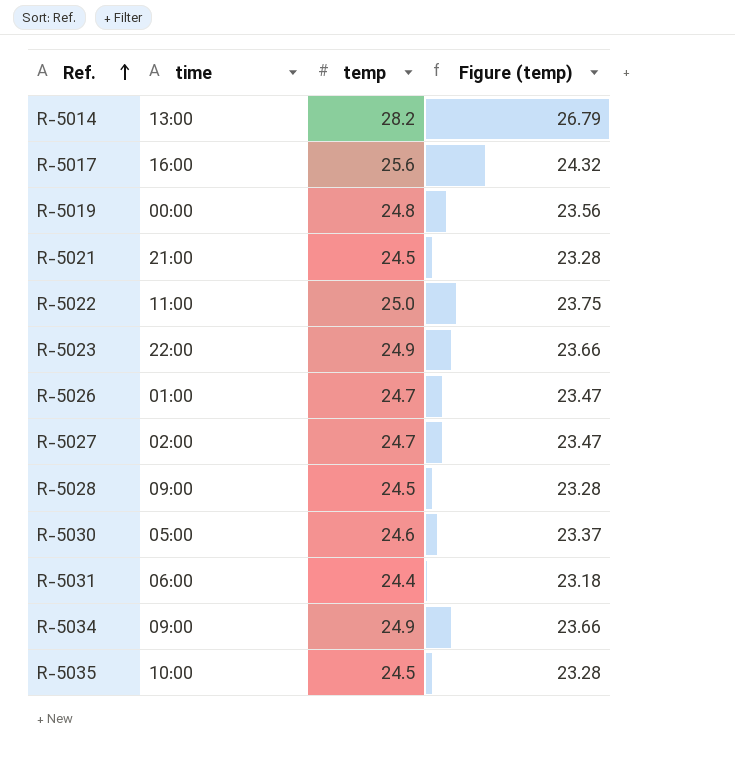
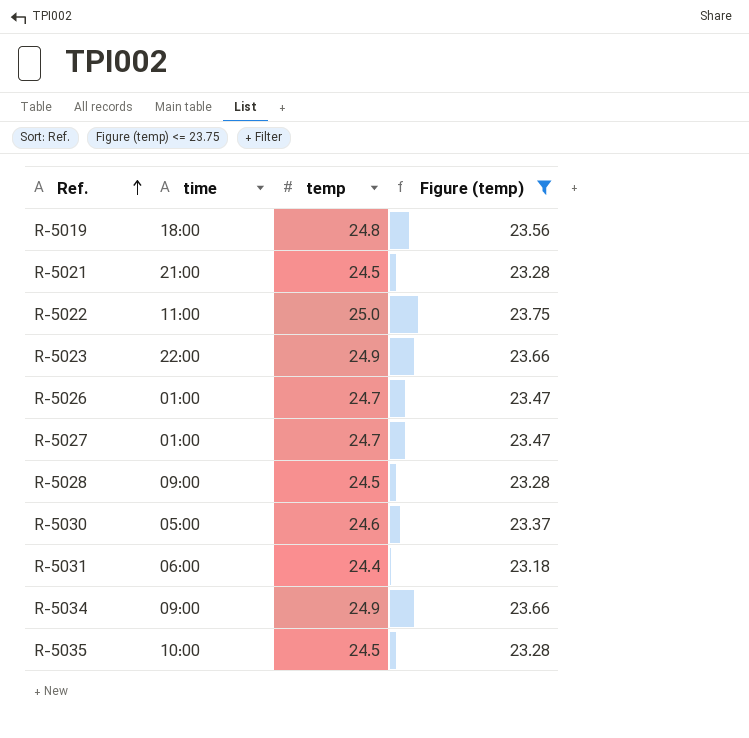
filter: none -> Figure (temp) <= 23.75
R-5019 | time: 00:00 -> 18:00
R-5027 | time: 02:00 -> 01:00

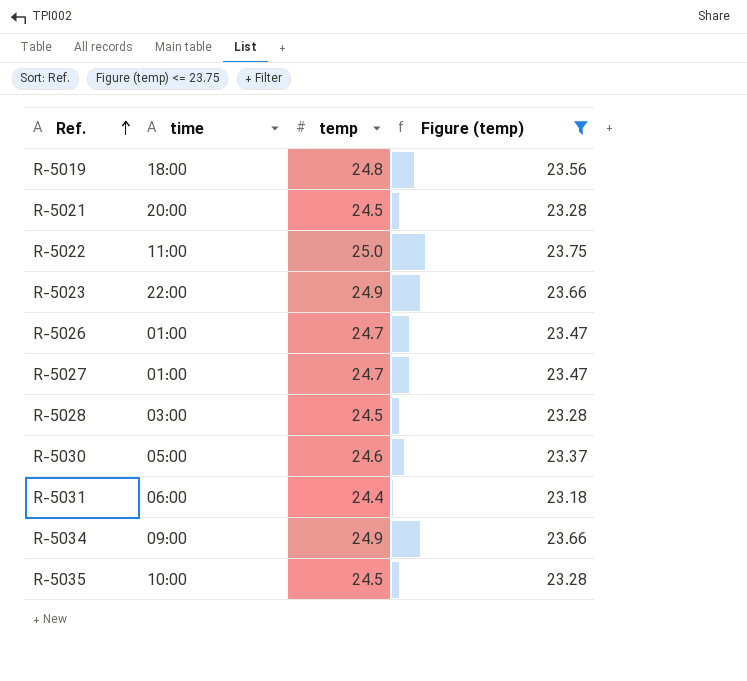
R-5021 | time: 21:00 -> 20:00
R-5028 | time: 09:00 -> 03:00

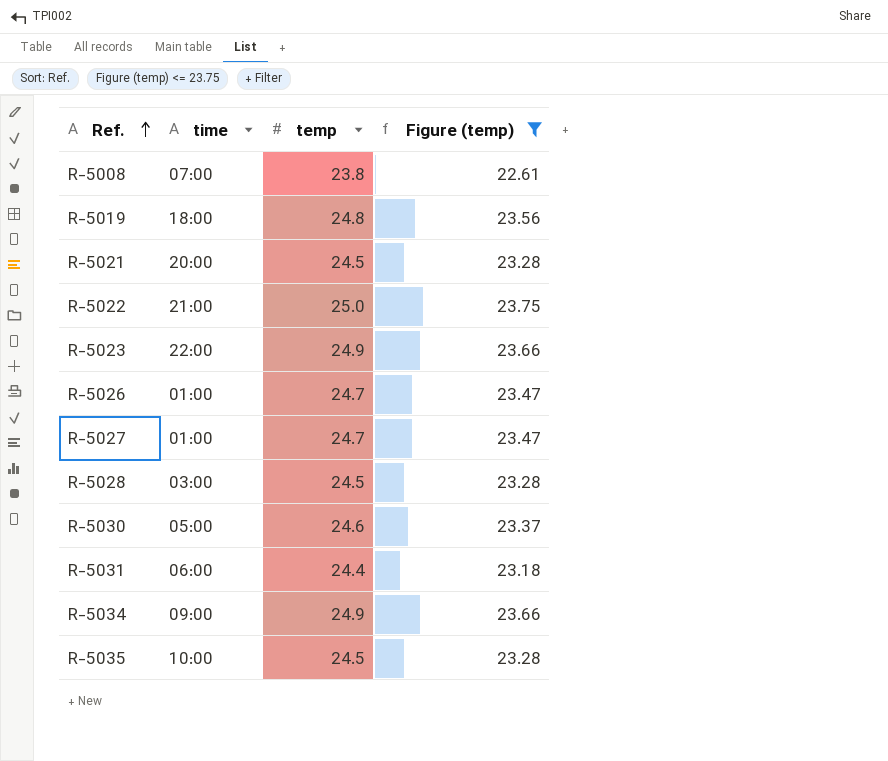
row R-5008: none -> 07:00 | 23.8 | 22.61
R-5022 | time: 11:00 -> 21:00

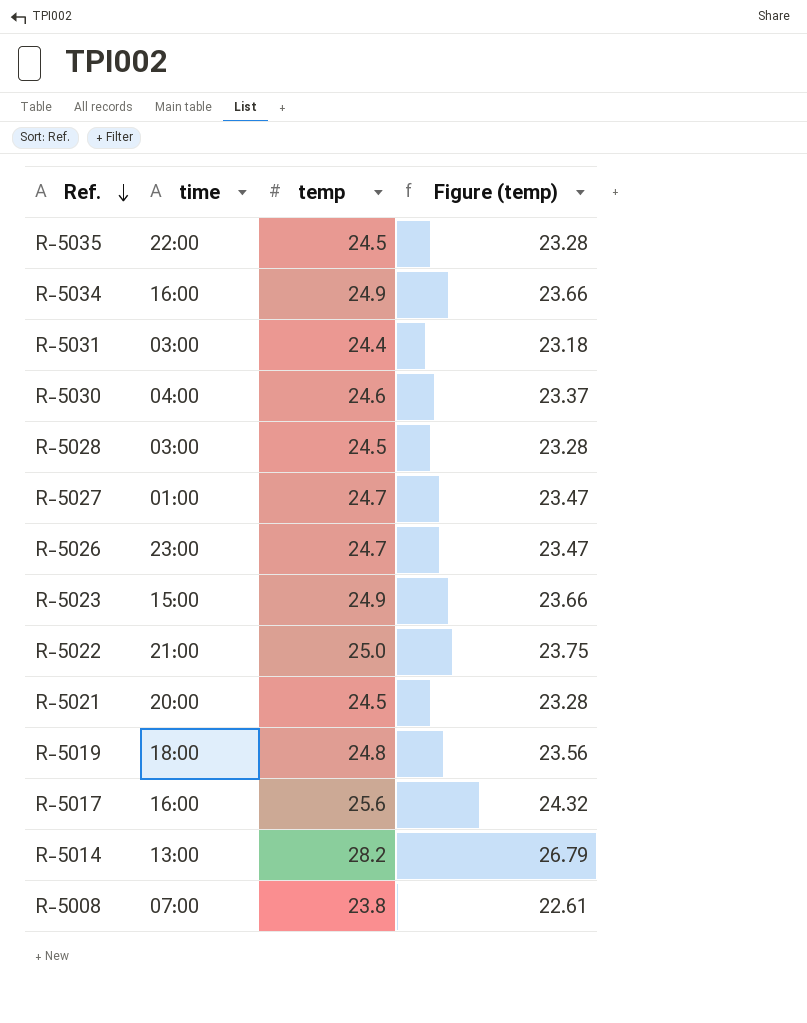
filter: Figure (temp) <= 23.75 -> none
row order: Ref. ascending -> Ref. descending
R-5035 | time: 10:00 -> 22:00
R-5034 | time: 09:00 -> 16:00
R-5031 | time: 06:00 -> 03:00
R-5030 | time: 05:00 -> 04:00
R-5026 | time: 01:00 -> 23:00
R-5023 | time: 22:00 -> 15:00

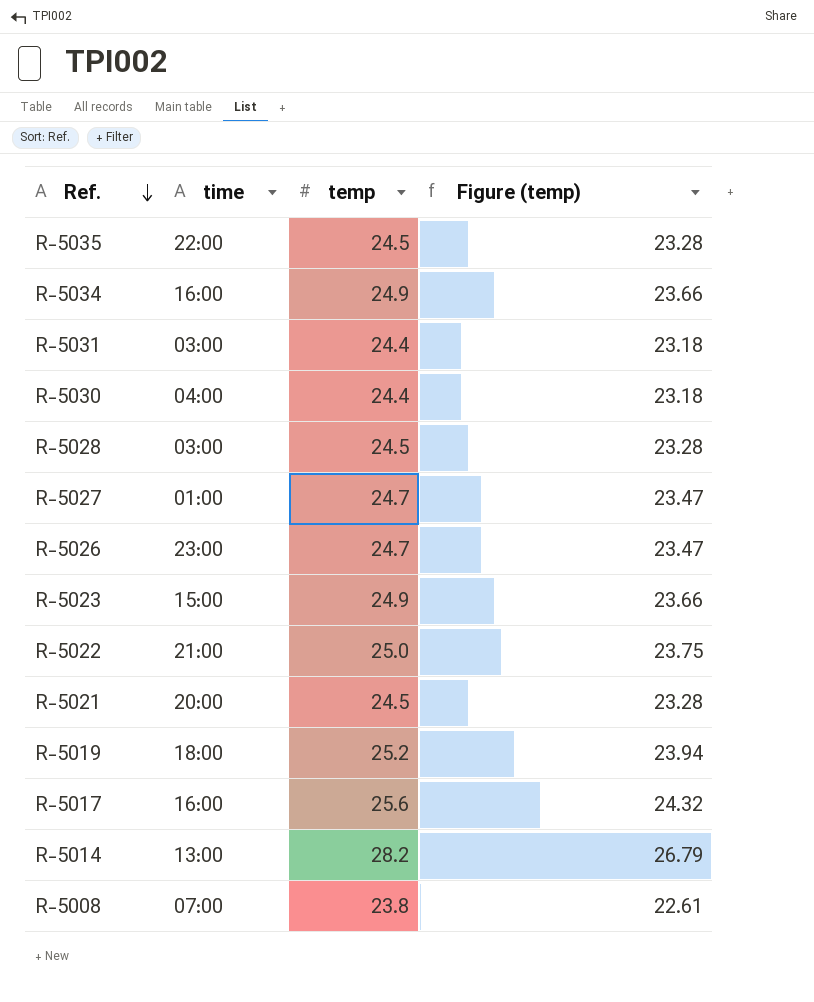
R-5030 | temp: 24.6 -> 24.4
R-5030 | Figure (temp): 23.37 -> 23.18
R-5019 | temp: 24.8 -> 25.2
R-5019 | Figure (temp): 23.56 -> 23.94

